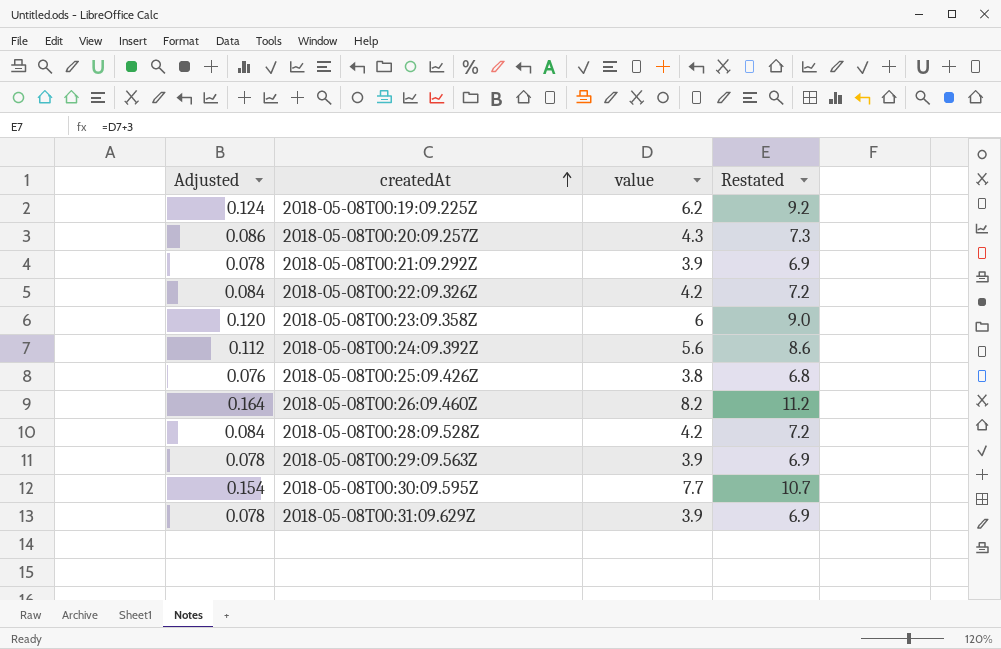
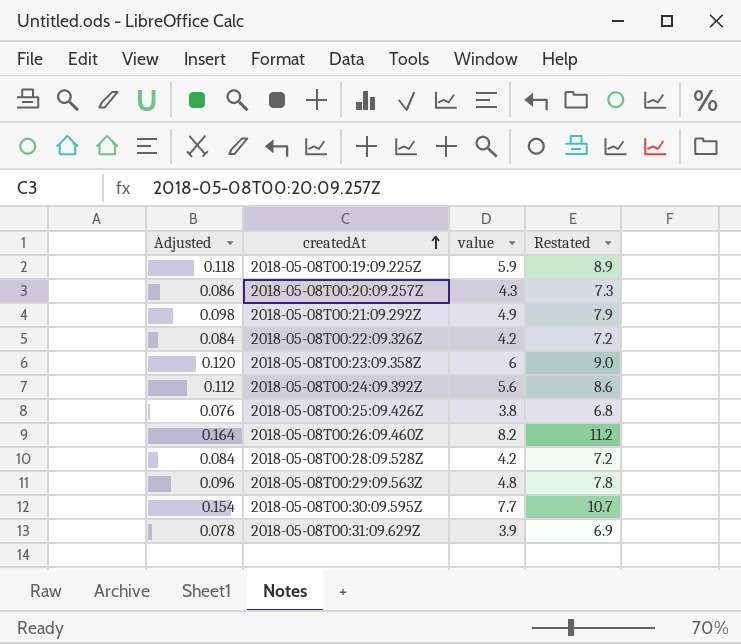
2018-05-08T00:19:09.225Z | Adjusted: 0.124 -> 0.118
2018-05-08T00:19:09.225Z | value: 6.2 -> 5.9
2018-05-08T00:19:09.225Z | Restated: 9.2 -> 8.9
2018-05-08T00:21:09.292Z | Adjusted: 0.078 -> 0.098
2018-05-08T00:21:09.292Z | value: 3.9 -> 4.9
2018-05-08T00:21:09.292Z | Restated: 6.9 -> 7.9
2018-05-08T00:29:09.563Z | Adjusted: 0.078 -> 0.096
2018-05-08T00:29:09.563Z | value: 3.9 -> 4.8
2018-05-08T00:29:09.563Z | Restated: 6.9 -> 7.8

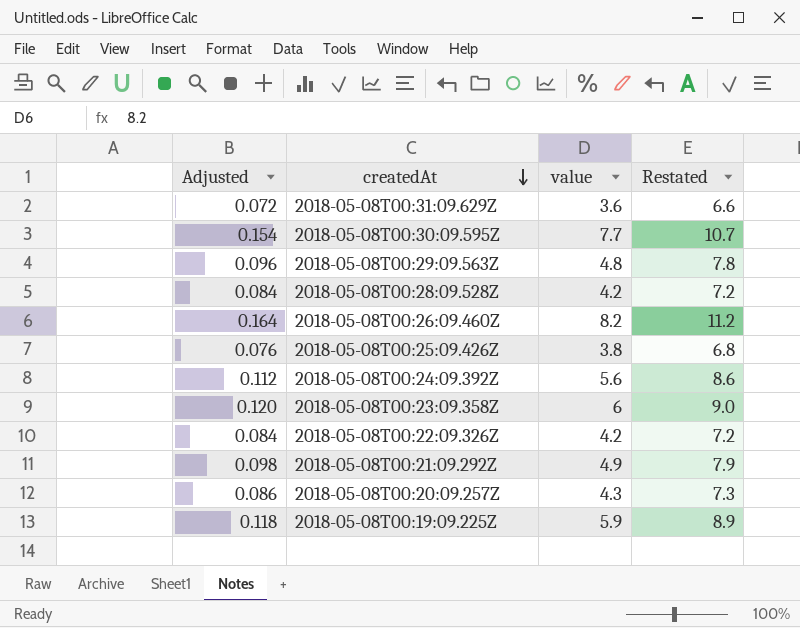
row order: createdAt ascending -> createdAt descending
2018-05-08T00:31:09.629Z | Adjusted: 0.078 -> 0.072
2018-05-08T00:31:09.629Z | value: 3.9 -> 3.6
2018-05-08T00:31:09.629Z | Restated: 6.9 -> 6.6

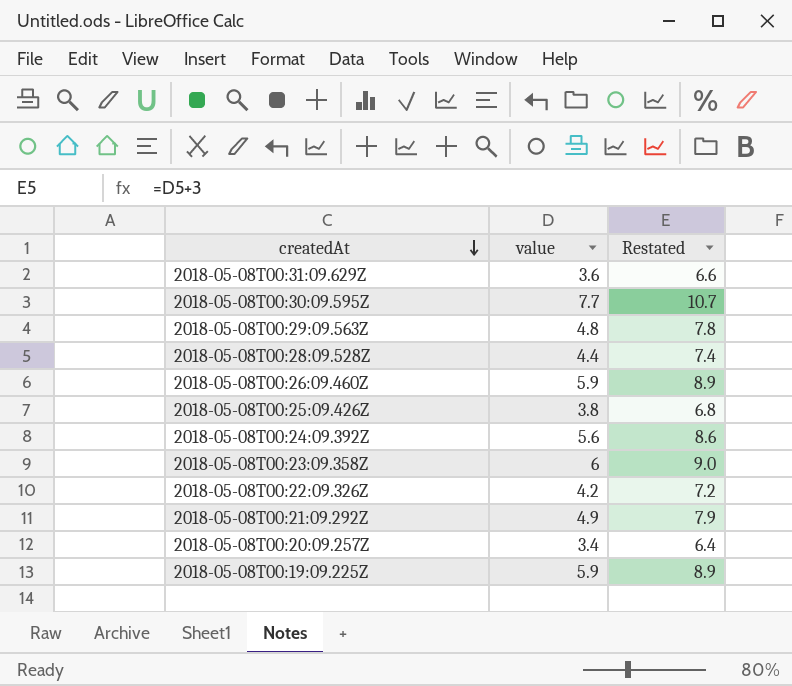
column Adjusted | formula: [value] * 0.02 -> none
2018-05-08T00:28:09.528Z | value: 4.2 -> 4.4
2018-05-08T00:28:09.528Z | Restated: 7.2 -> 7.4
2018-05-08T00:26:09.460Z | value: 8.2 -> 5.9
2018-05-08T00:26:09.460Z | Restated: 11.2 -> 8.9
2018-05-08T00:20:09.257Z | value: 4.3 -> 3.4
2018-05-08T00:20:09.257Z | Restated: 7.3 -> 6.4

